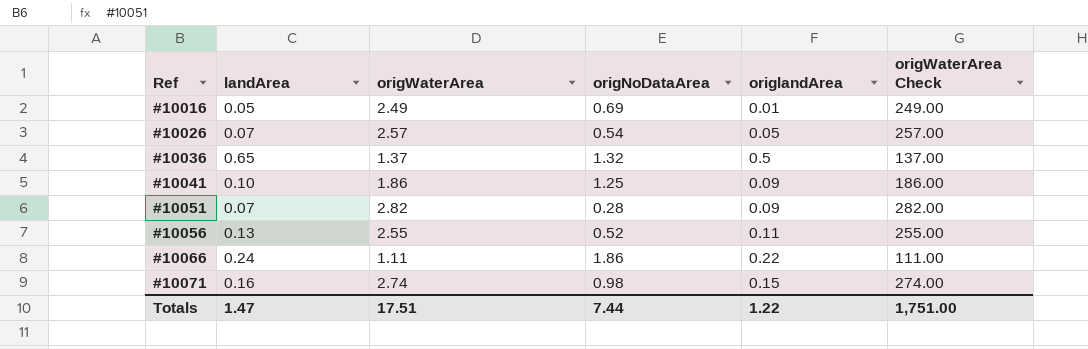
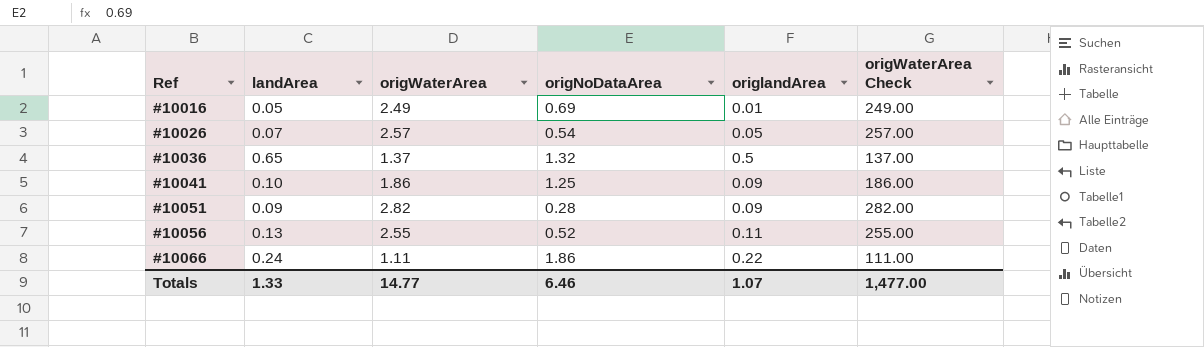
row #10071: 0.16 | 2.74 | 0.98 | 0.15 | 274.00 -> none
#10051 | landArea: 0.07 -> 0.09
Totals | landArea: 1.47 -> 1.33
Totals | origWaterArea: 17.51 -> 14.77
Totals | origNoDataArea: 7.44 -> 6.46
Totals | origlandArea: 1.22 -> 1.07
Totals | origWaterArea Check: 1,751.00 -> 1,477.00

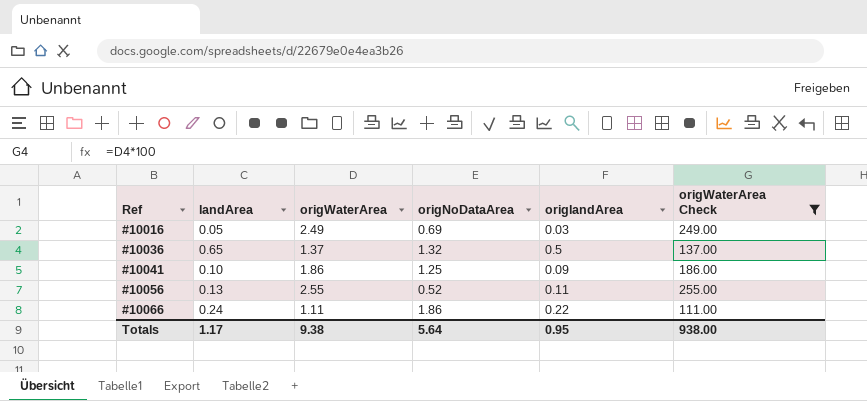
filter: none -> origWaterArea Check <= 255.00
#10016 | origlandArea: 0.01 -> 0.03
Totals | landArea: 1.33 -> 1.17
Totals | origWaterArea: 14.77 -> 9.38
Totals | origNoDataArea: 6.46 -> 5.64
Totals | origlandArea: 1.07 -> 0.95
Totals | origWaterArea Check: 1,477.00 -> 938.00

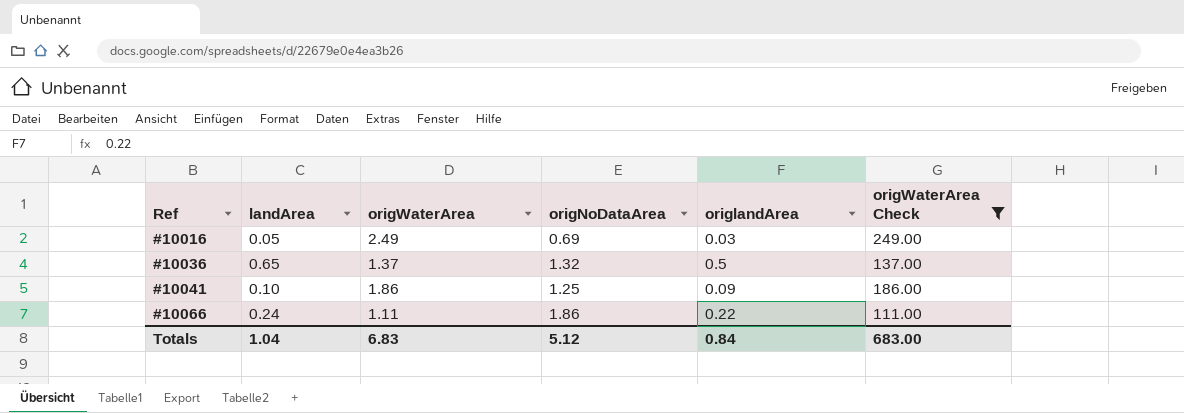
row #10056: 0.13 | 2.55 | 0.52 | 0.11 | 255.00 -> none
Totals | landArea: 1.17 -> 1.04
Totals | origWaterArea: 9.38 -> 6.83
Totals | origNoDataArea: 5.64 -> 5.12
Totals | origlandArea: 0.95 -> 0.84
Totals | origWaterArea Check: 938.00 -> 683.00

